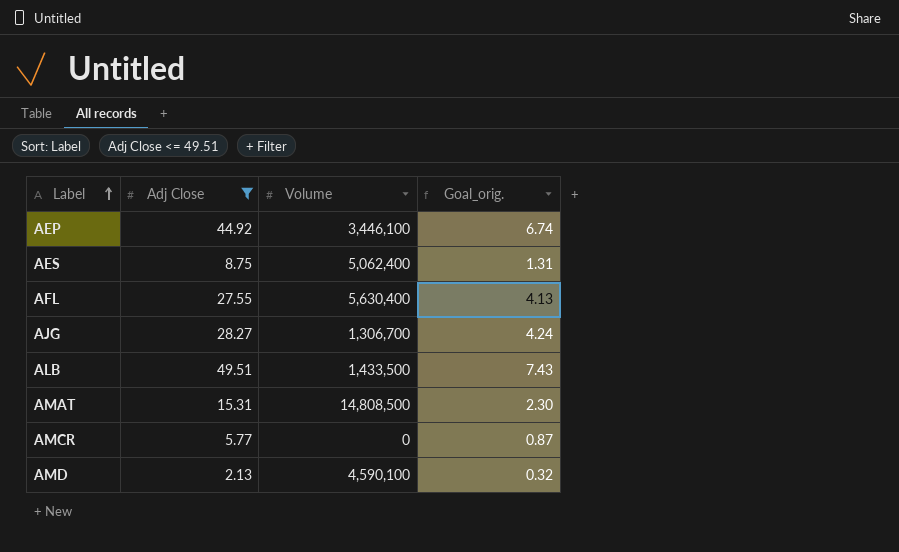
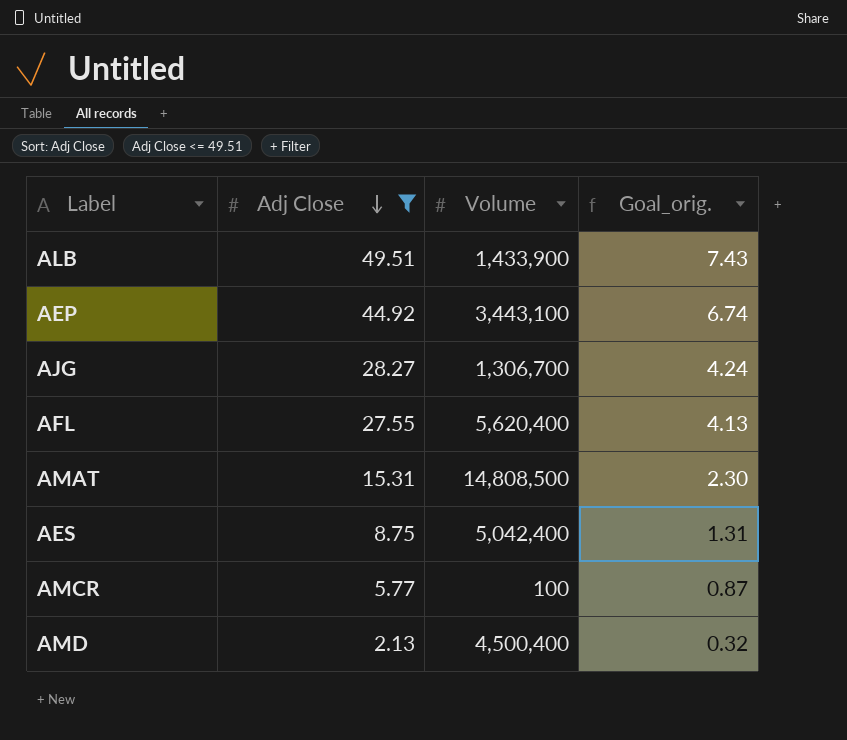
row order: Label ascending -> Adj Close descending
ALB | Volume: 1,433,500 -> 1,433,900
AEP | Volume: 3,446,100 -> 3,443,100
AFL | Volume: 5,630,400 -> 5,620,400
AES | Volume: 5,062,400 -> 5,042,400
AMCR | Volume: 0 -> 100
AMD | Volume: 4,590,100 -> 4,500,400

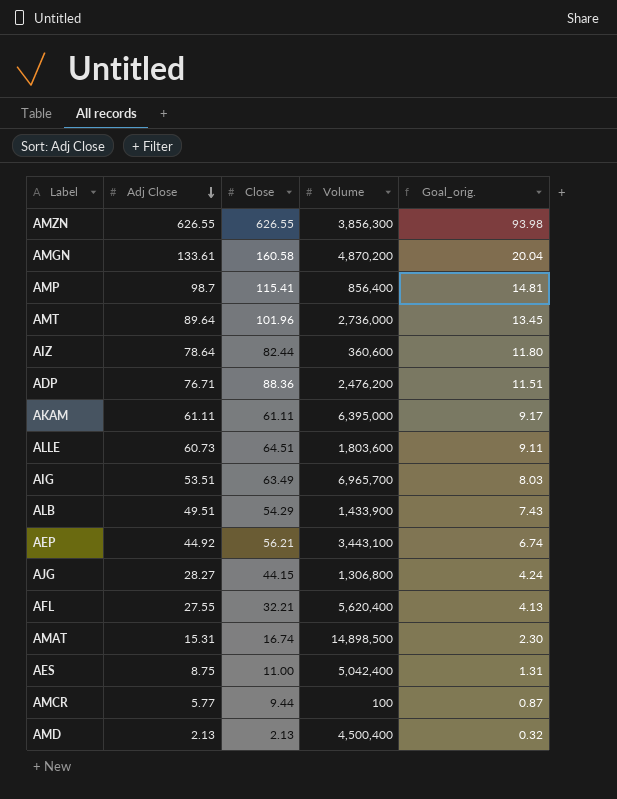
filter: Adj Close <= 49.51 -> none
column Close | position: none -> 3
AJG | Volume: 1,306,700 -> 1,306,800
AMAT | Volume: 14,808,500 -> 14,898,500

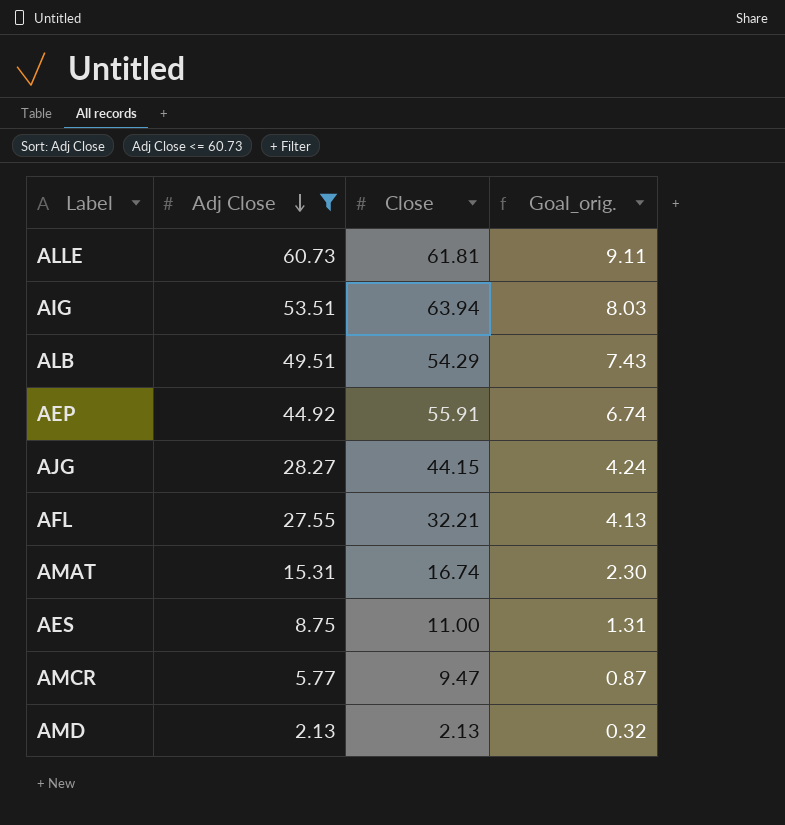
filter: none -> Adj Close <= 60.73
column Volume | position: 4 -> none
ALLE | Close: 64.51 -> 61.81
AIG | Close: 63.49 -> 63.94
AEP | Close: 56.21 -> 55.91
AMCR | Close: 9.44 -> 9.47

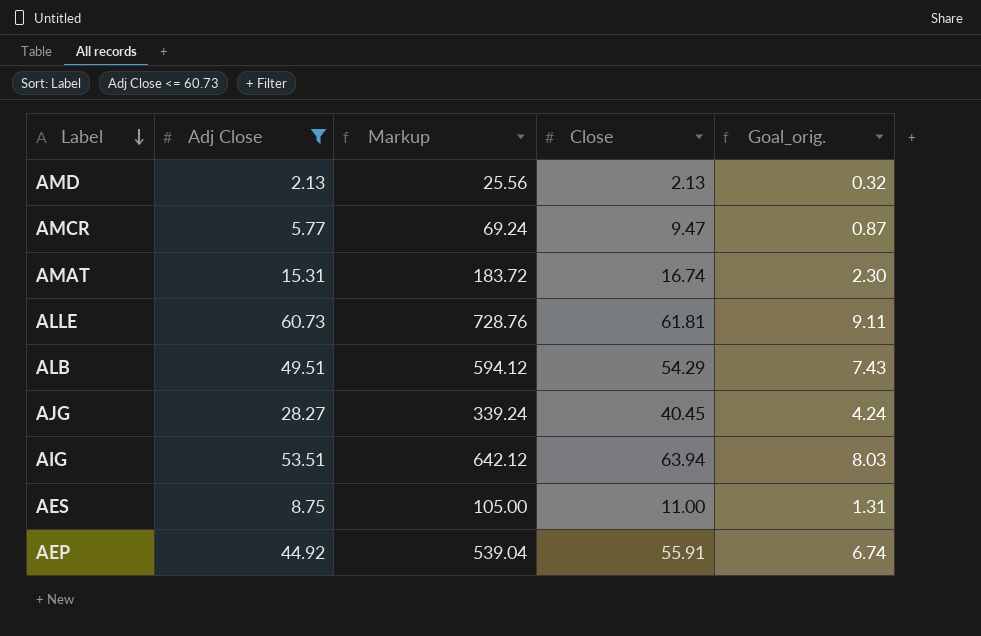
row order: Adj Close descending -> Label descending
column Markup | formula: none -> [Adj Close] * 12
row AFL: 27.55 | 32.21 | 4.13 -> none
AJG | Close: 44.15 -> 40.45

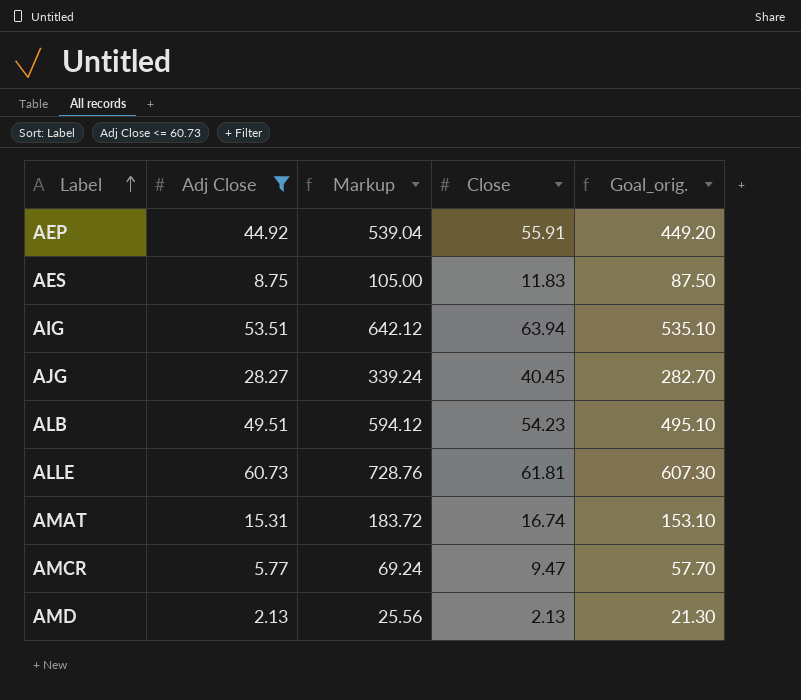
row order: Label descending -> Label ascending
column Goal_orig. | formula: [Adj Close] * 0.15 -> [Adj Close] * 10
AES | Close: 11.00 -> 11.83
ALB | Close: 54.29 -> 54.23

